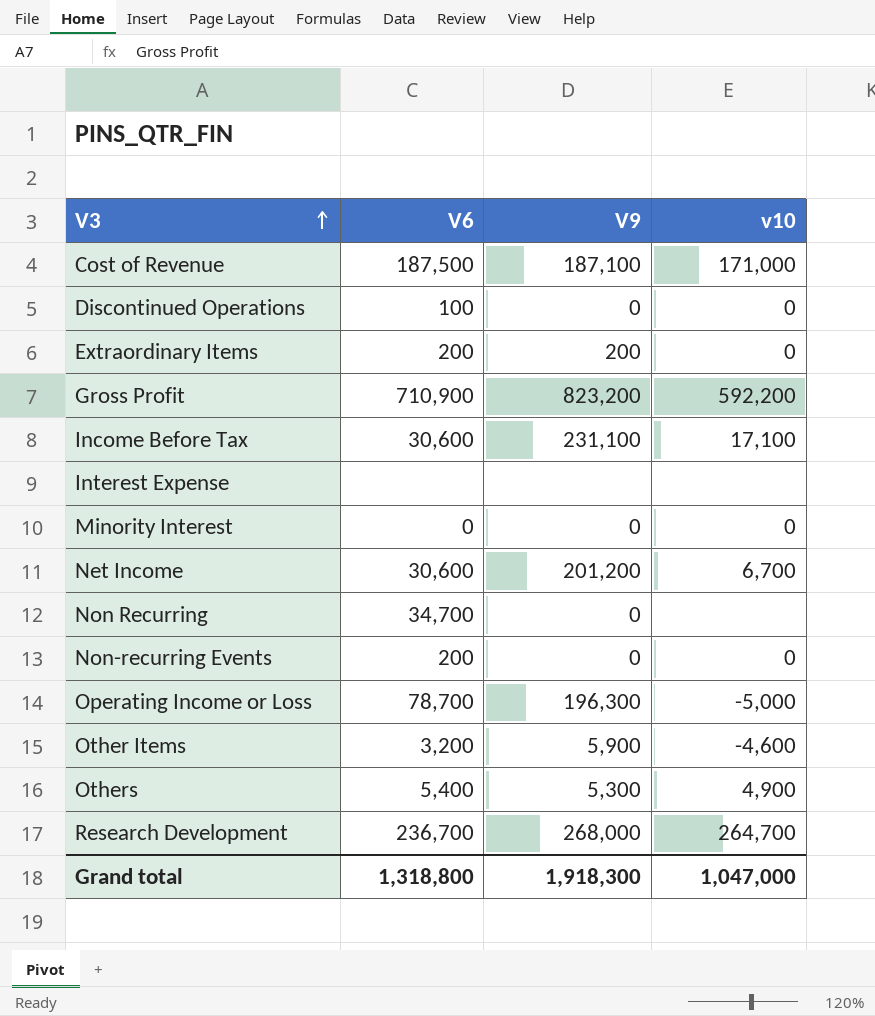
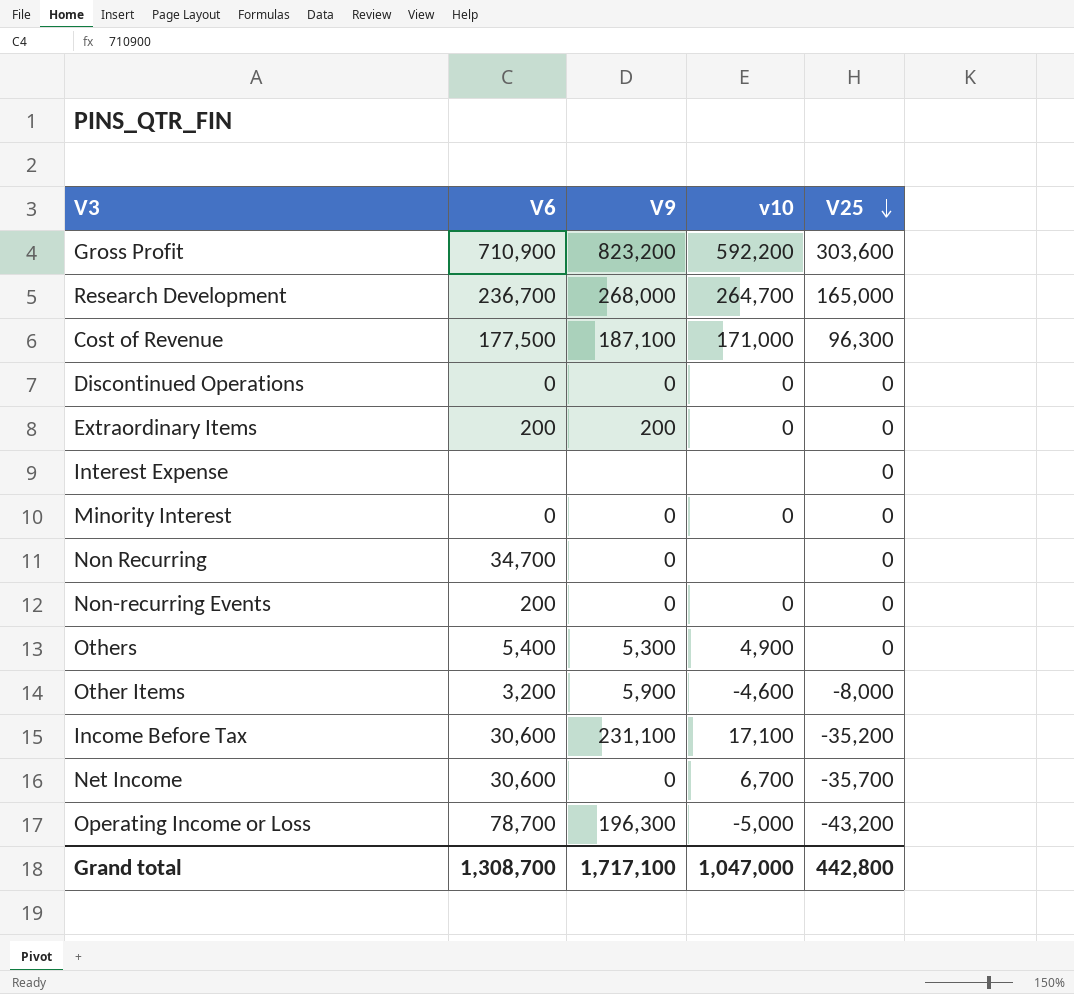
row order: V3 ascending -> V25 descending
column V25 | position: none -> 5
Cost of Revenue | V6: 187,500 -> 177,500
Discontinued Operations | V6: 100 -> 0
Net Income | V9: 201,200 -> 0
Grand total | V6: 1,318,800 -> 1,308,700
Grand total | V9: 1,918,300 -> 1,717,100

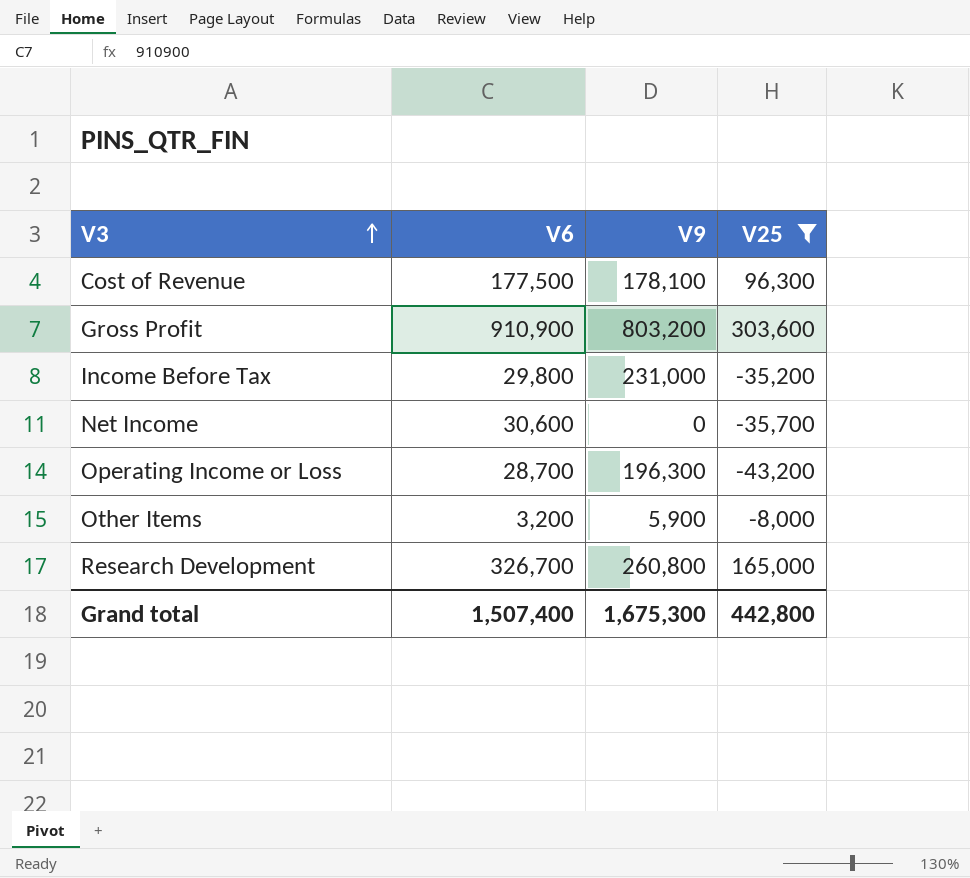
filter: none -> V25 != 0
row order: V25 descending -> V3 ascending
column v10 | position: 4 -> none
Cost of Revenue | V9: 187,100 -> 178,100
Gross Profit | V6: 710,900 -> 910,900
Gross Profit | V9: 823,200 -> 803,200
Income Before Tax | V6: 30,600 -> 29,800
Income Before Tax | V9: 231,100 -> 231,000
Operating Income or Loss | V6: 78,700 -> 28,700
Research Development | V6: 236,700 -> 326,700
Research Development | V9: 268,000 -> 260,800
Grand total | V6: 1,308,700 -> 1,507,400
Grand total | V9: 1,717,100 -> 1,675,300

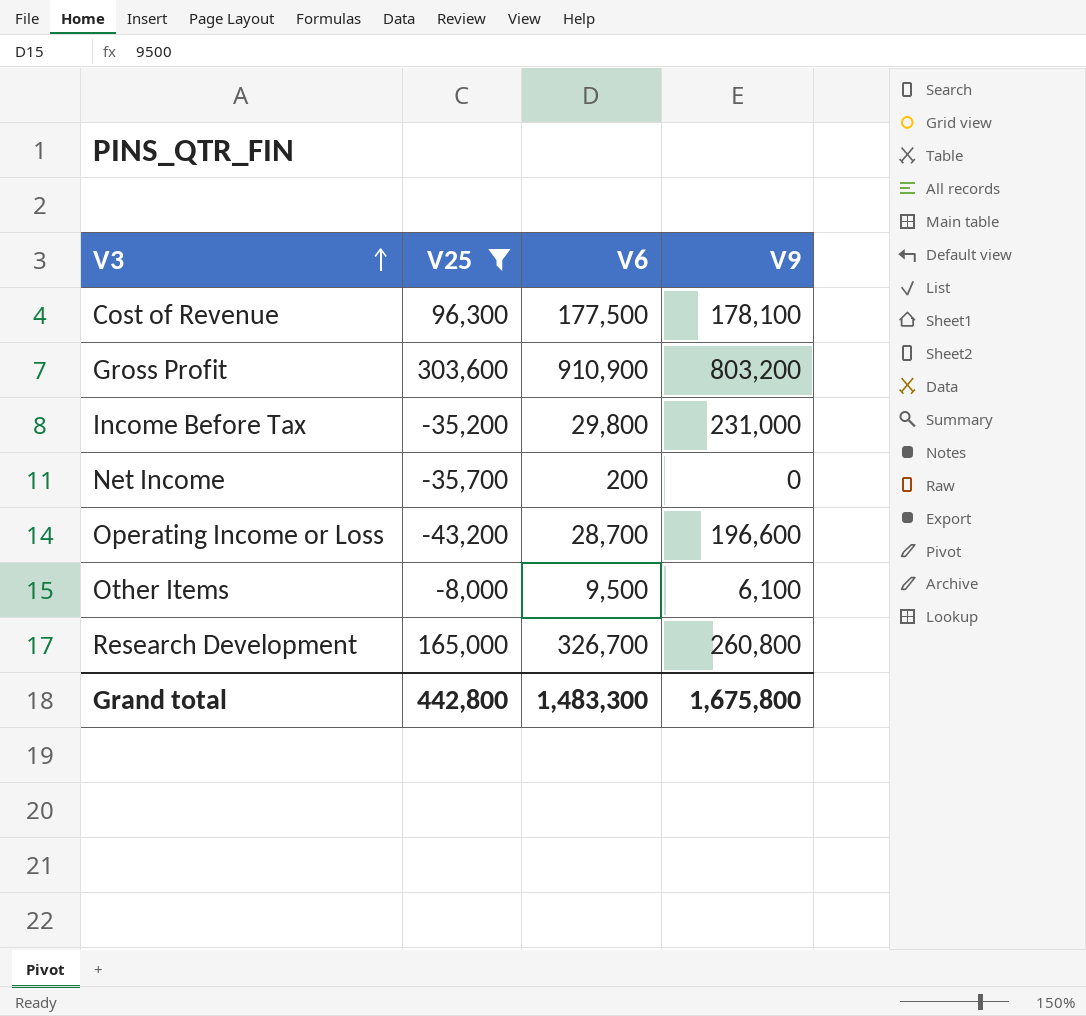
column V25 | position: 4 -> 2
Net Income | V6: 30,600 -> 200
Operating Income or Loss | V9: 196,300 -> 196,600
Other Items | V6: 3,200 -> 9,500
Other Items | V9: 5,900 -> 6,100
Grand total | V6: 1,507,400 -> 1,483,300
Grand total | V9: 1,675,300 -> 1,675,800

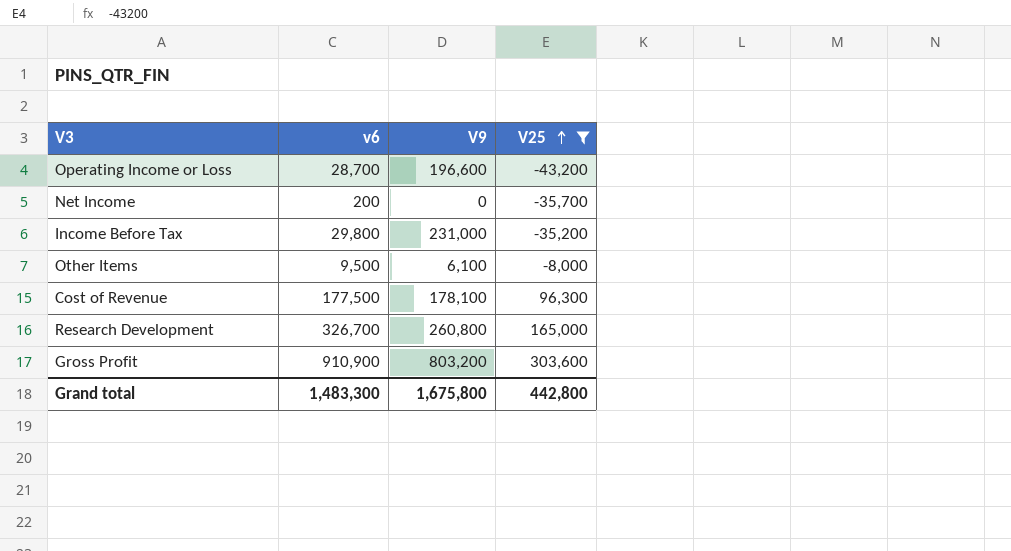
row order: V3 ascending -> V25 ascending
column name: V6 -> v6
column V25 | position: 2 -> 4

